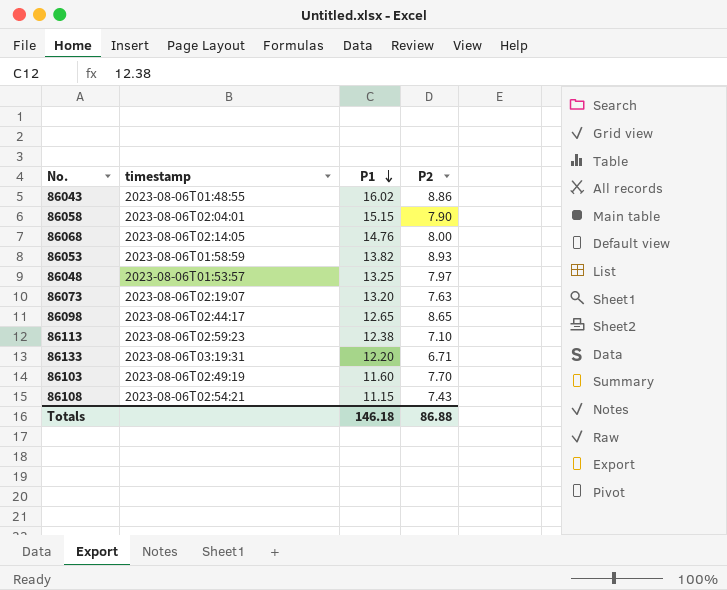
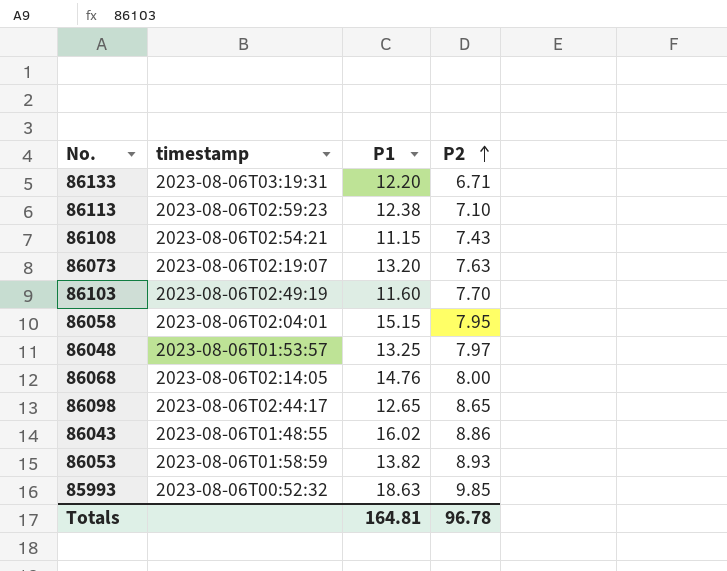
row order: P1 descending -> P2 ascending
86058 | P2: 7.90 -> 7.95
row 85993: none -> 2023-08-06T00:52:32 | 18.63 | 9.85
Totals | P1: 146.18 -> 164.81
Totals | P2: 86.88 -> 96.78

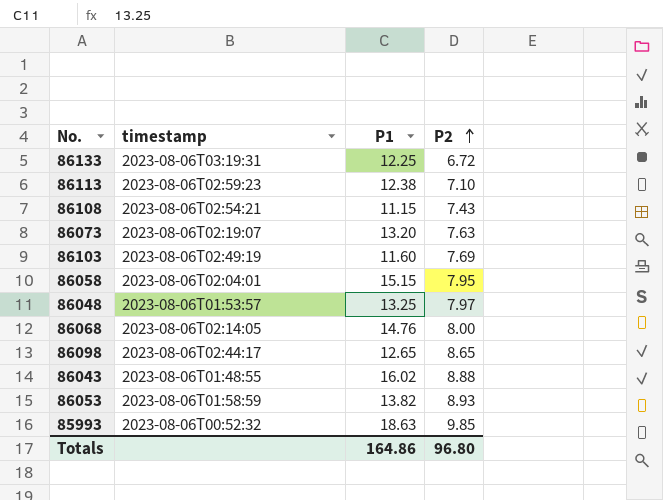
86133 | P1: 12.20 -> 12.25
86133 | P2: 6.71 -> 6.72
86103 | P2: 7.70 -> 7.69
86043 | P2: 8.86 -> 8.88
Totals | P1: 164.81 -> 164.86
Totals | P2: 96.78 -> 96.80

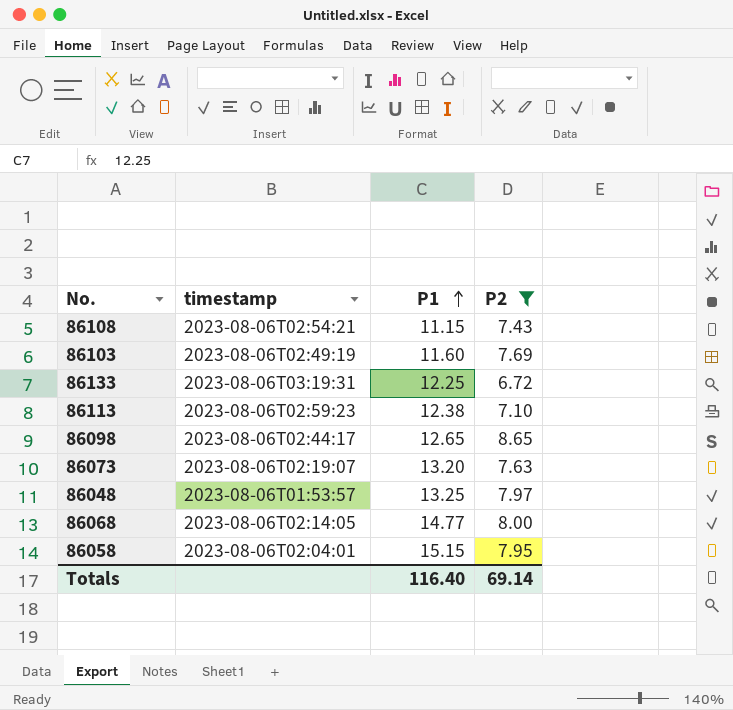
filter: none -> P2 <= 8.65
row order: P2 ascending -> P1 ascending
86068 | P1: 14.76 -> 14.77
Totals | P1: 164.86 -> 116.40
Totals | P2: 96.80 -> 69.14

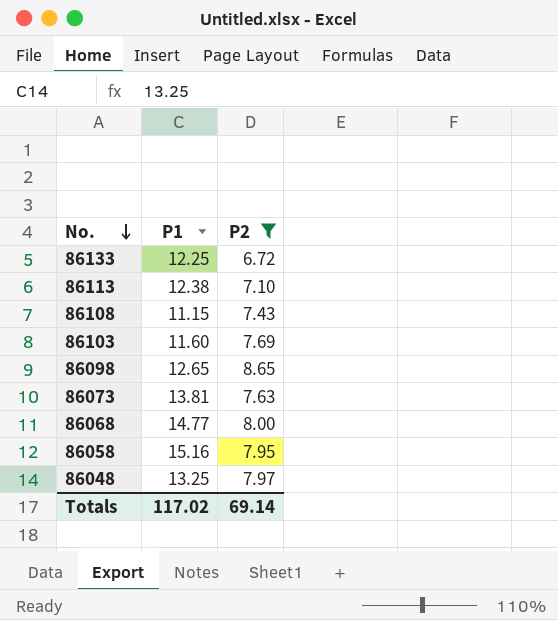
row order: P1 ascending -> No. descending
column timestamp | position: 2 -> none
86073 | P1: 13.20 -> 13.81
86058 | P1: 15.15 -> 15.16
Totals | P1: 116.40 -> 117.02

